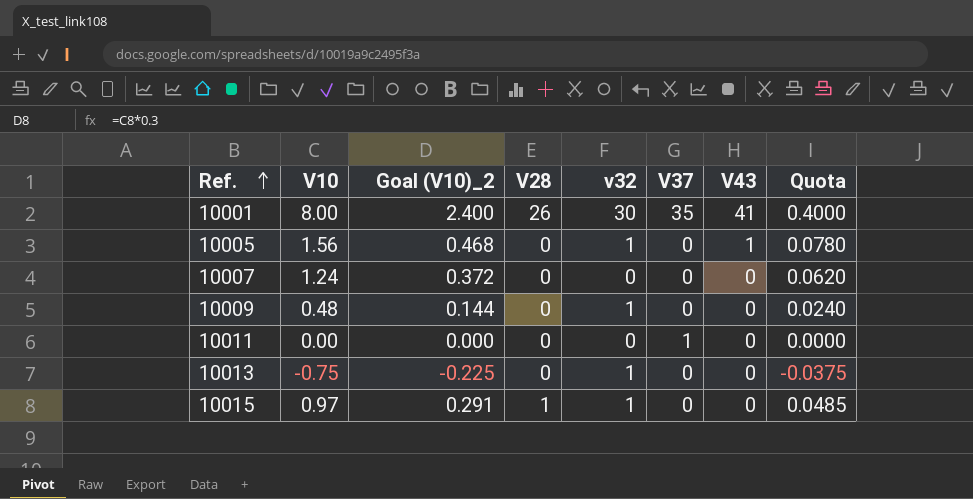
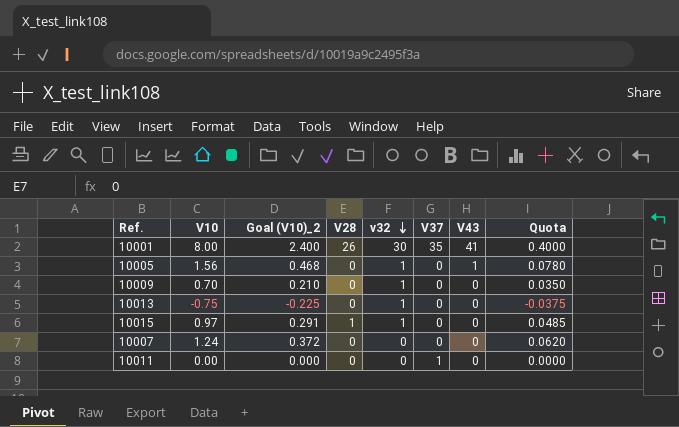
row order: Ref. ascending -> v32 descending
10009 | V10: 0.48 -> 0.70
10009 | Goal (V10)_2: 0.144 -> 0.210
10009 | Quota: 0.0240 -> 0.0350

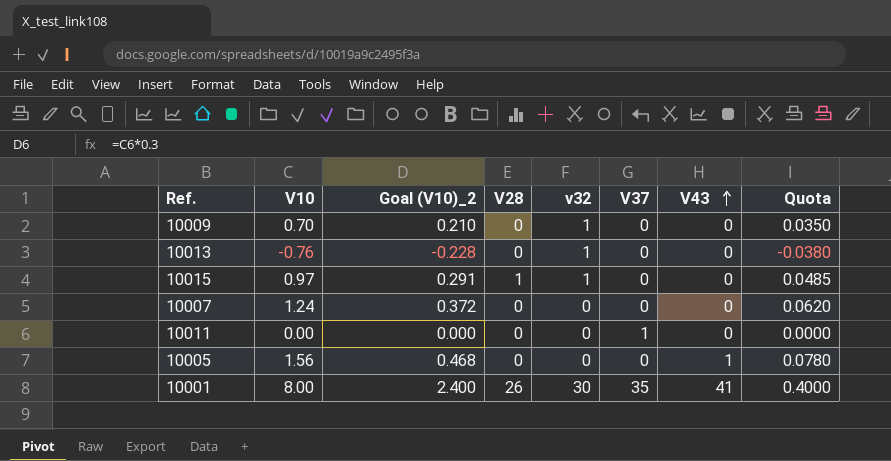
row order: v32 descending -> V43 ascending
10013 | V10: -0.75 -> -0.76
10013 | Goal (V10)_2: -0.225 -> -0.228
10013 | Quota: -0.0375 -> -0.0380
10005 | v32: 1 -> 0

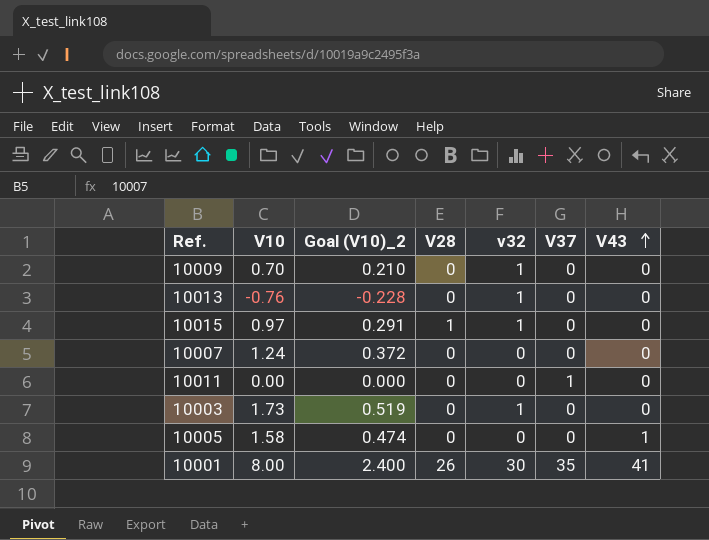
column Quota | formula: [V10] * 0.05 -> none
row 10003: none -> 1.73 | 0.519 | 0 | 1 | 0 | 0
10005 | V10: 1.56 -> 1.58
10005 | Goal (V10)_2: 0.468 -> 0.474

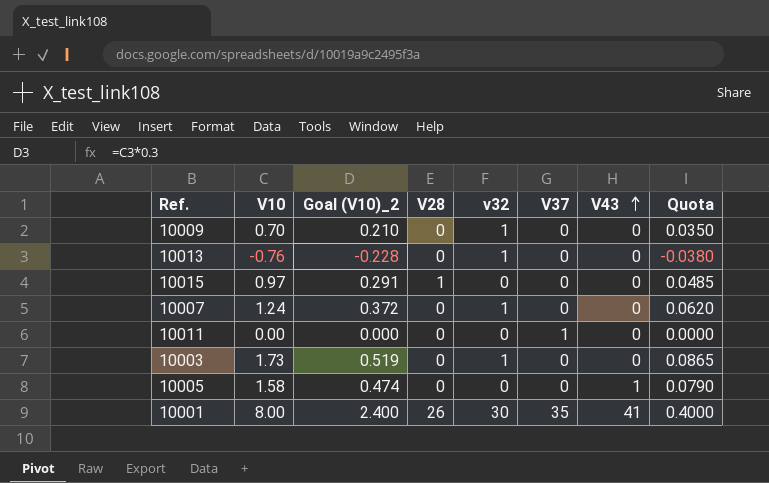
column Quota | formula: none -> [V10] * 0.05
10015 | v32: 1 -> 0
10007 | v32: 0 -> 1

